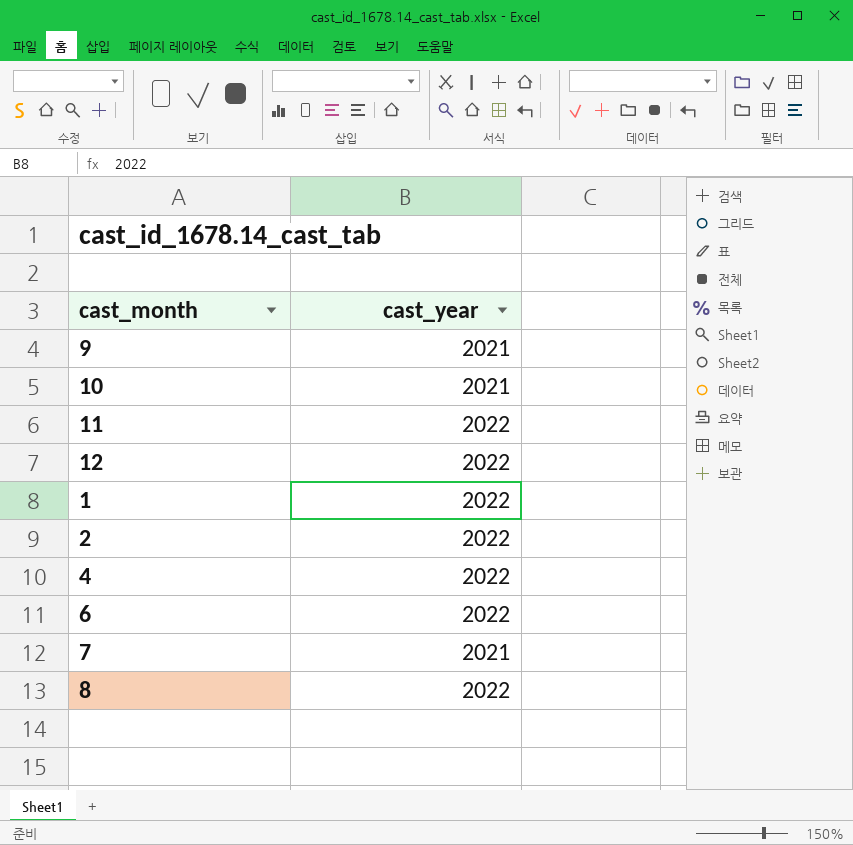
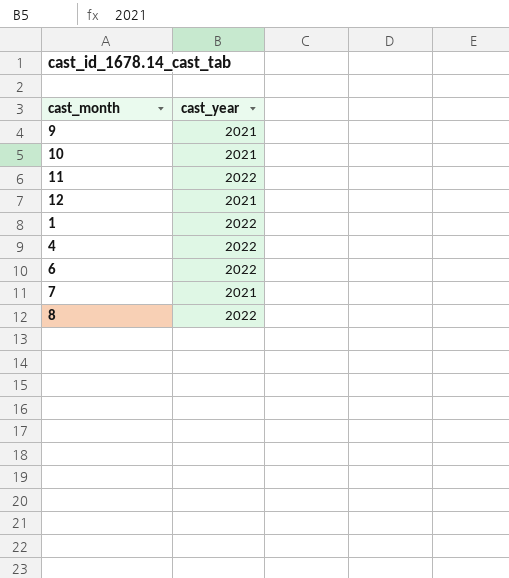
row 2: 2022 -> none
12 | cast_year: 2022 -> 2021

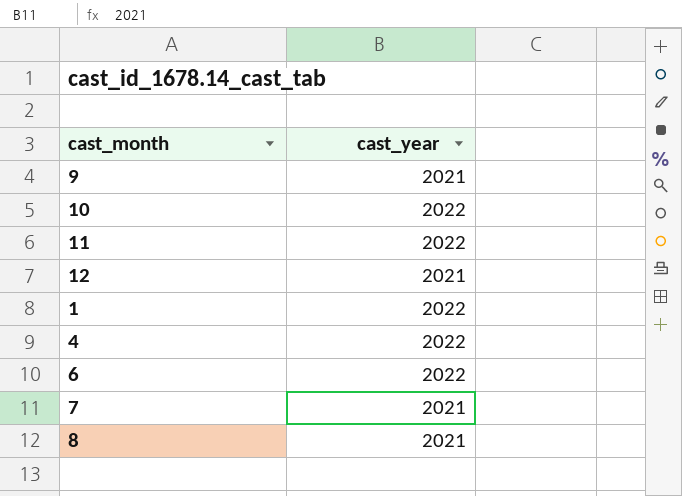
10 | cast_year: 2021 -> 2022
8 | cast_year: 2022 -> 2021

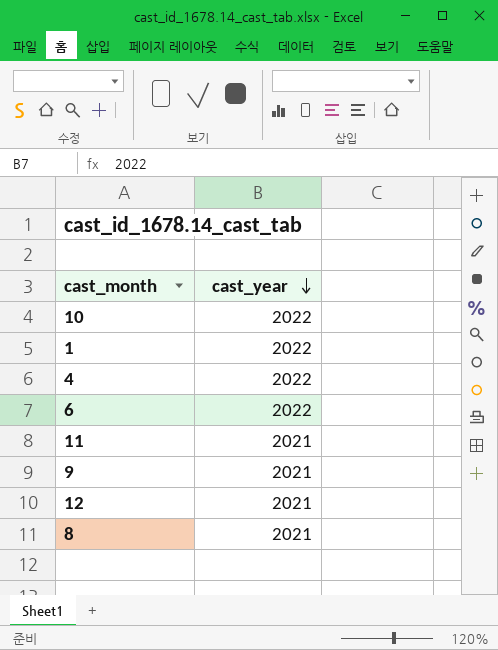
row order: none -> cast_year descending
row 7: 2021 -> none
11 | cast_year: 2022 -> 2021

